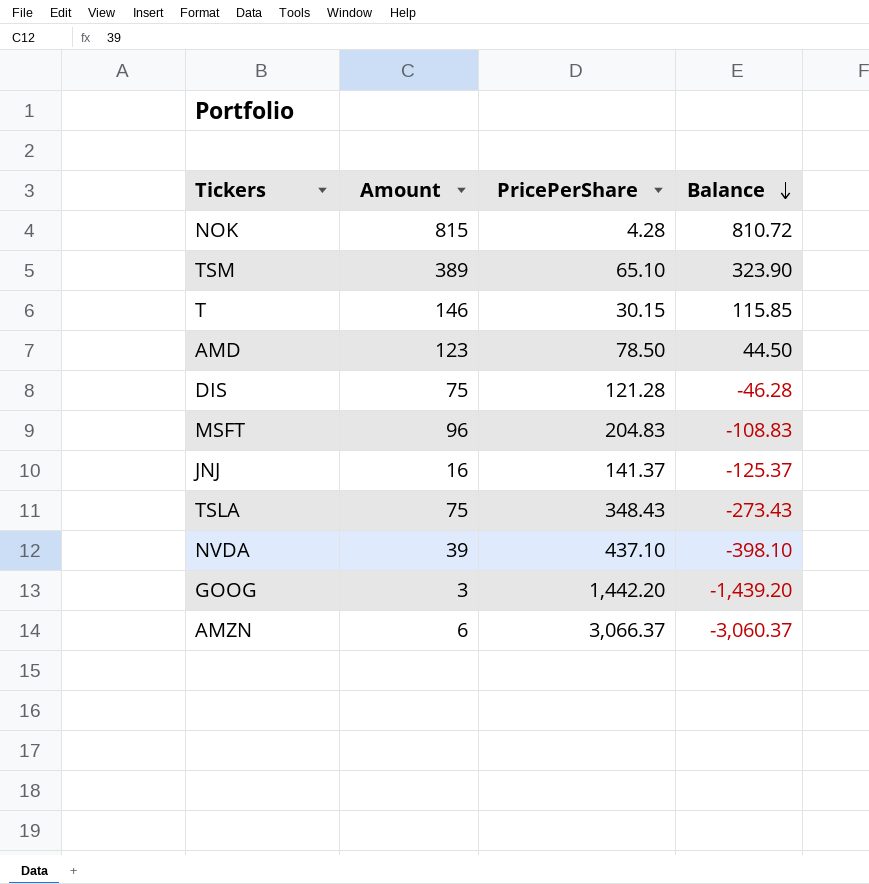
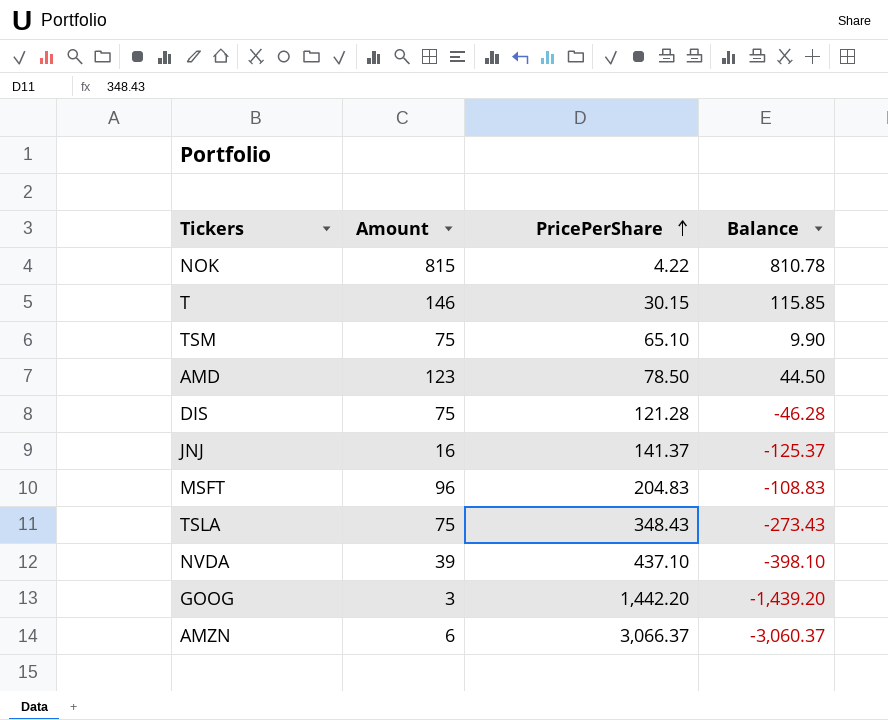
row order: Balance descending -> PricePerShare ascending
NOK | PricePerShare: 4.28 -> 4.22
NOK | Balance: 810.72 -> 810.78
TSM | Amount: 389 -> 75
TSM | Balance: 323.90 -> 9.90

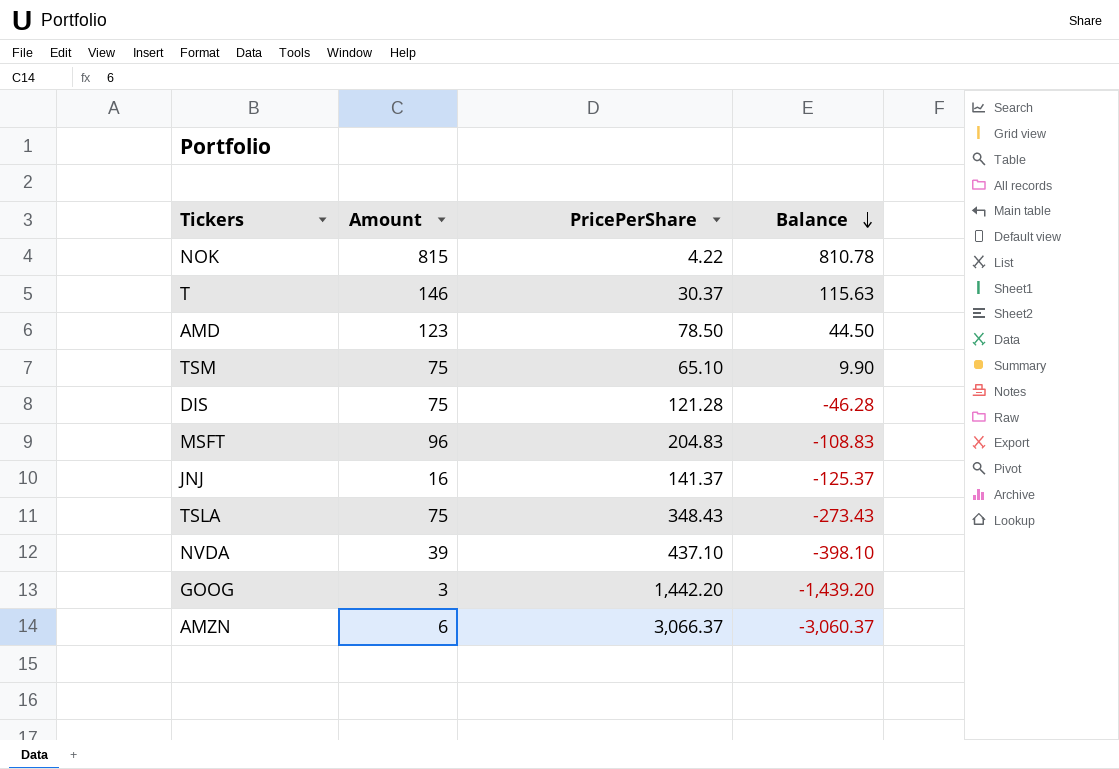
row order: PricePerShare ascending -> Balance descending
T | PricePerShare: 30.15 -> 30.37
T | Balance: 115.85 -> 115.63

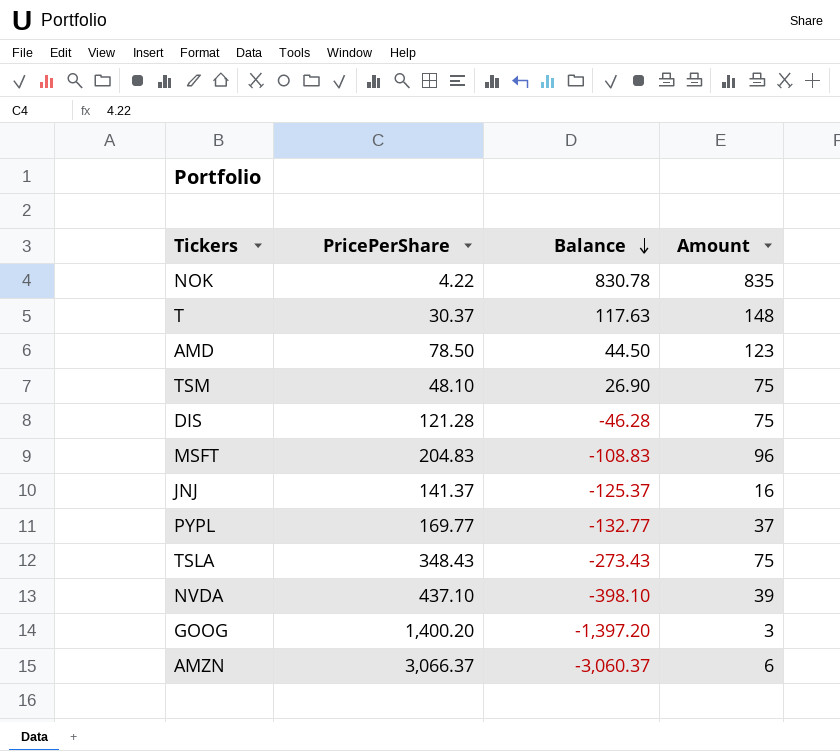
column Amount | position: 2 -> 4
NOK | Balance: 810.78 -> 830.78
NOK | Amount: 815 -> 835
T | Balance: 115.63 -> 117.63
T | Amount: 146 -> 148
TSM | PricePerShare: 65.10 -> 48.10
TSM | Balance: 9.90 -> 26.90
row PYPL: none -> 169.77 | -132.77 | 37
GOOG | PricePerShare: 1,442.20 -> 1,400.20
GOOG | Balance: -1,439.20 -> -1,397.20

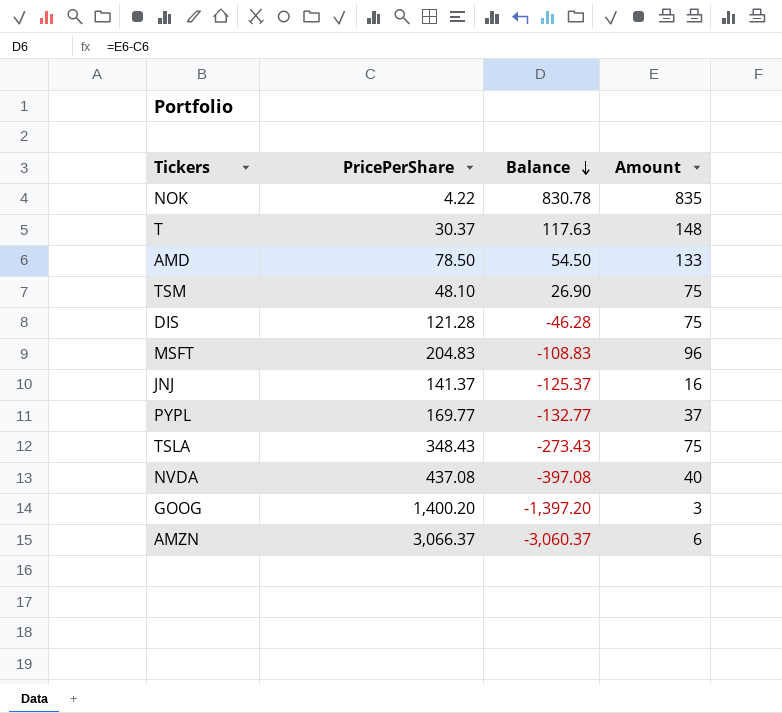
AMD | Balance: 44.50 -> 54.50
AMD | Amount: 123 -> 133
NVDA | PricePerShare: 437.10 -> 437.08
NVDA | Balance: -398.10 -> -397.08
NVDA | Amount: 39 -> 40

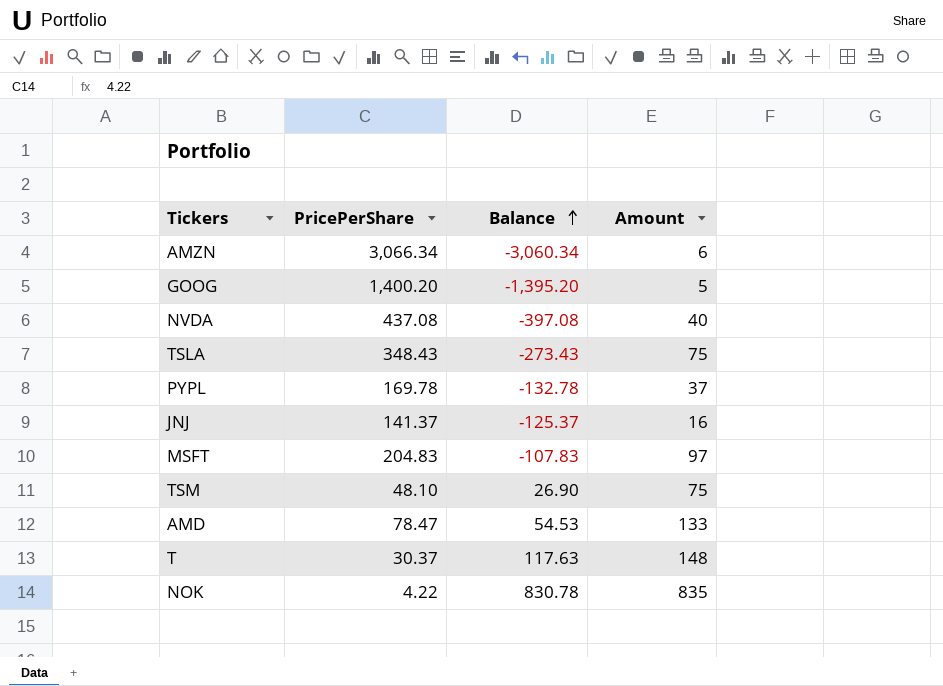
row order: Balance descending -> Balance ascending
row DIS: 121.28 | -46.28 | 75 -> none
AMZN | PricePerShare: 3,066.37 -> 3,066.34
AMZN | Balance: -3,060.37 -> -3,060.34
GOOG | Balance: -1,397.20 -> -1,395.20
GOOG | Amount: 3 -> 5
PYPL | PricePerShare: 169.77 -> 169.78
PYPL | Balance: -132.77 -> -132.78
MSFT | Balance: -108.83 -> -107.83
MSFT | Amount: 96 -> 97
AMD | PricePerShare: 78.50 -> 78.47
AMD | Balance: 54.50 -> 54.53

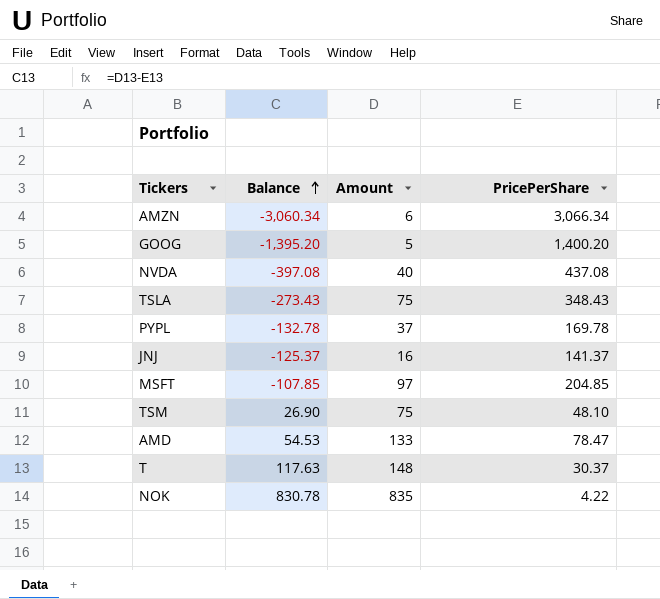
column PricePerShare | position: 2 -> 4
MSFT | Balance: -107.83 -> -107.85
MSFT | PricePerShare: 204.83 -> 204.85

